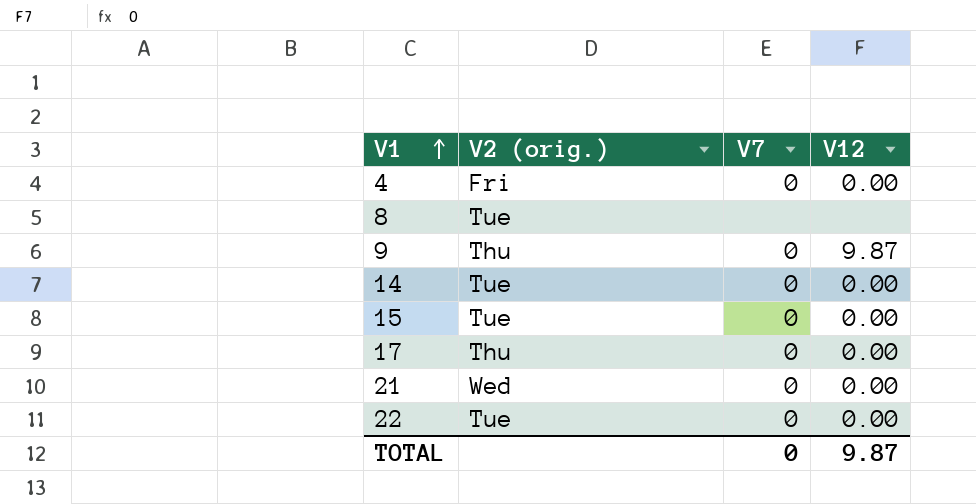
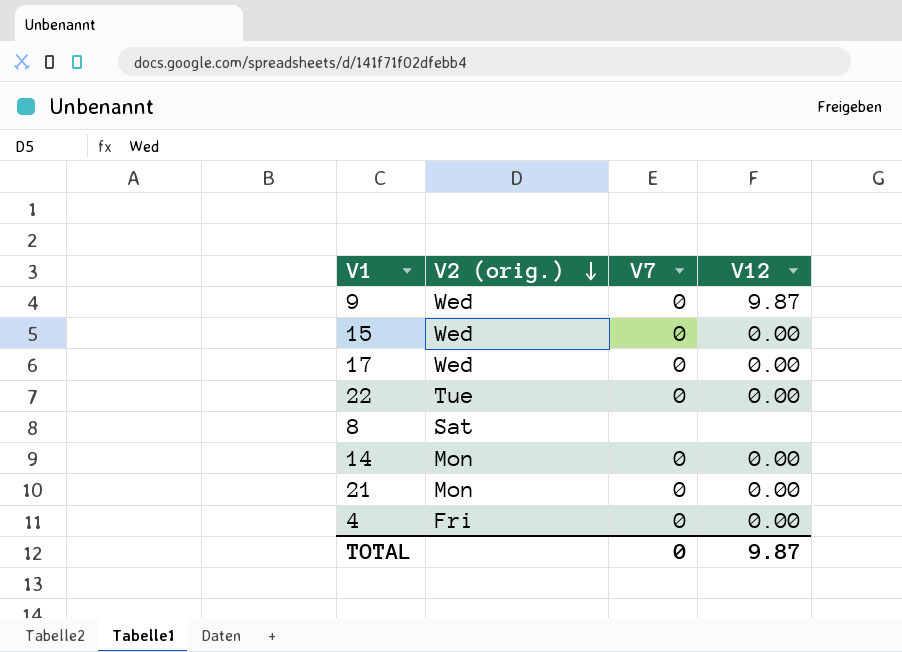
row order: V1 ascending -> V2 (orig.) descending
9 | V2 (orig.): Thu -> Wed
15 | V2 (orig.): Tue -> Wed
17 | V2 (orig.): Thu -> Wed
8 | V2 (orig.): Tue -> Sat
14 | V2 (orig.): Tue -> Mon
21 | V2 (orig.): Wed -> Mon

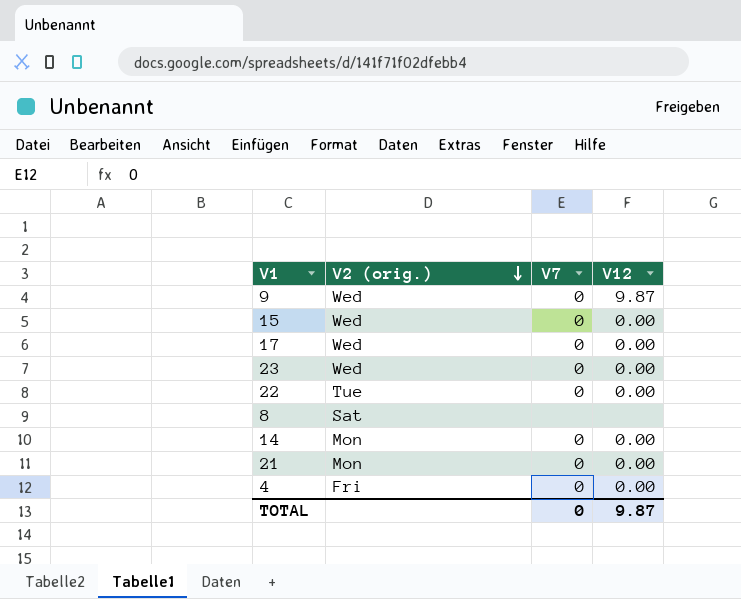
row 23: none -> Wed | 0 | 0.00

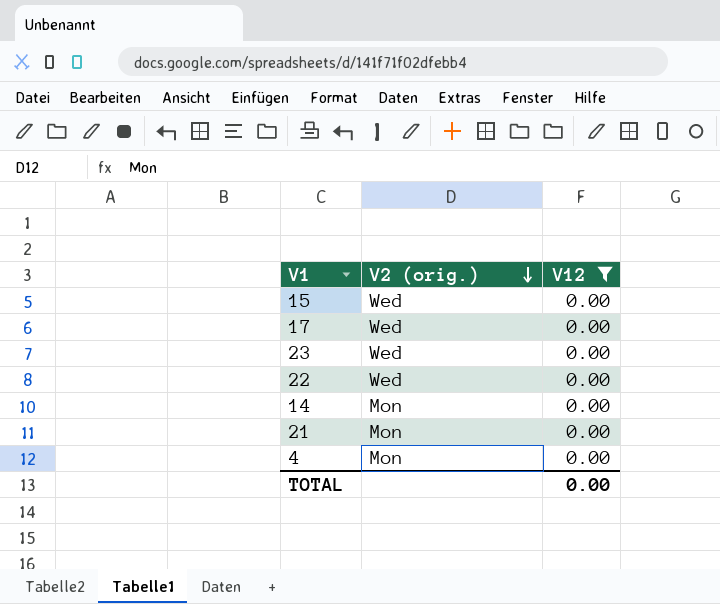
filter: none -> V12 = 0.00
column V7 | position: 3 -> none
22 | V2 (orig.): Tue -> Wed
4 | V2 (orig.): Fri -> Mon
TOTAL | V12: 9.87 -> 0.00

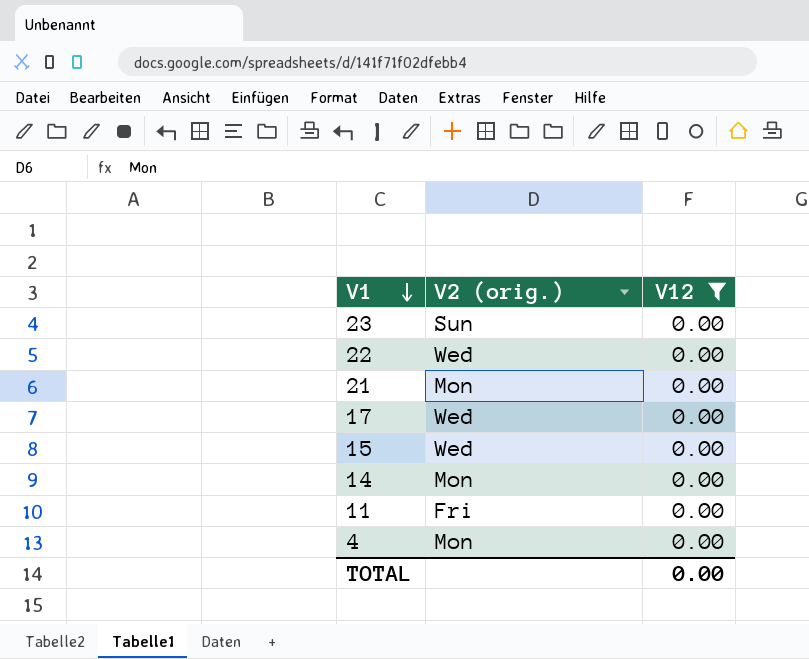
row order: V2 (orig.) descending -> V1 descending
23 | V2 (orig.): Wed -> Sun
row 11: none -> Fri | 0.00

